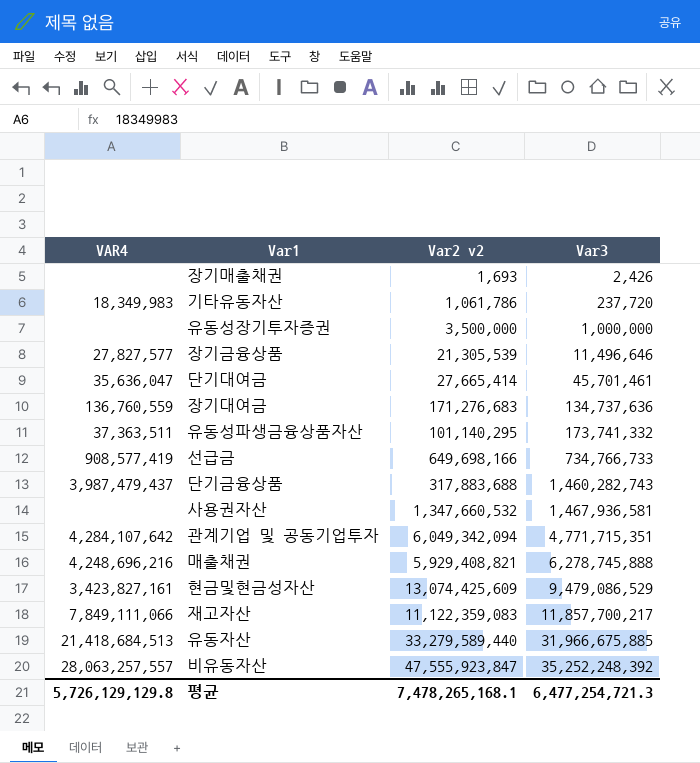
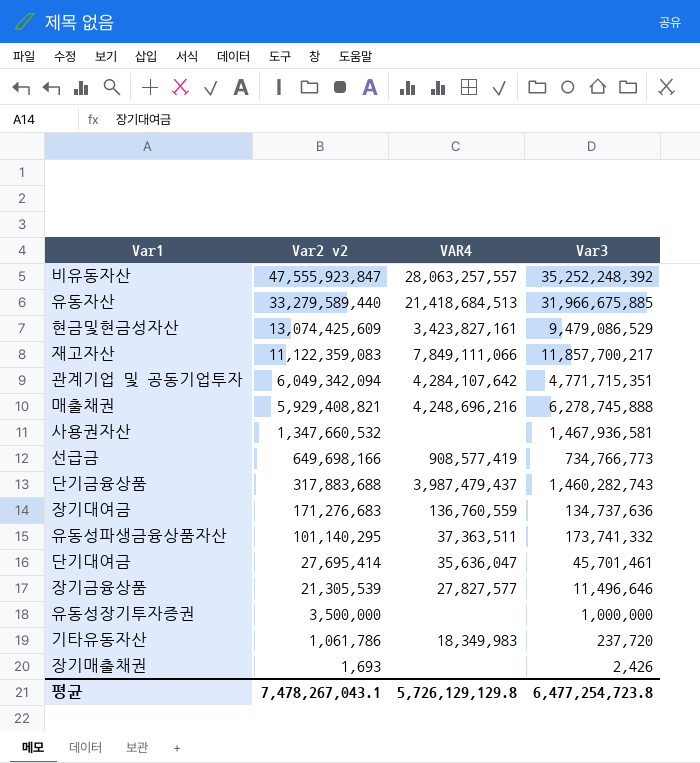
row order: Var3 ascending -> Var2 v2 descending
column VAR4 | position: 1 -> 3
선급금 | Var3: 734,766,733 -> 734,766,773
단기대여금 | Var2 v2: 27,665,414 -> 27,695,414
평균 | Var2 v2: 7,478,265,168.1 -> 7,478,267,043.1
평균 | Var3: 6,477,254,721.3 -> 6,477,254,723.8

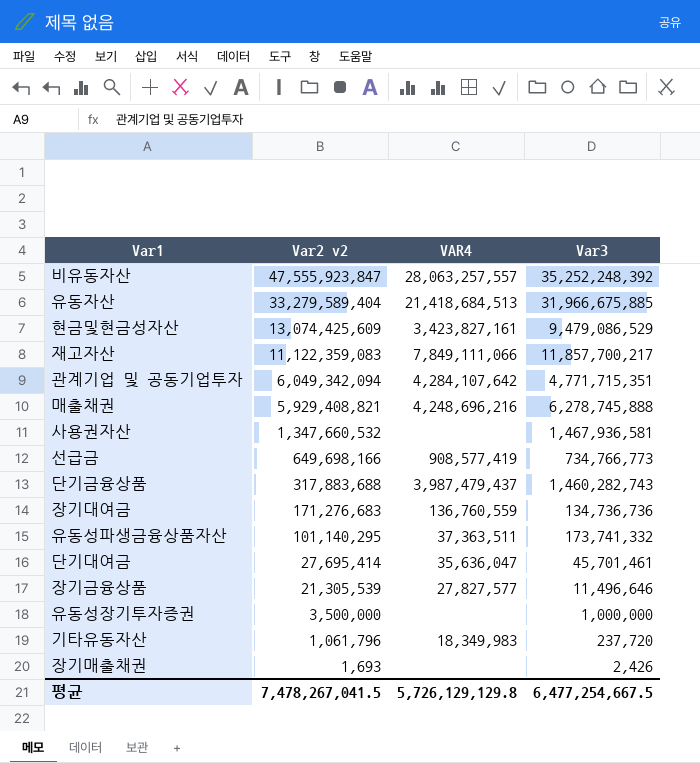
유동자산 | Var2 v2: 33,279,589,440 -> 33,279,589,404
장기대여금 | Var3: 134,737,636 -> 134,736,736
기타유동자산 | Var2 v2: 1,061,786 -> 1,061,796
평균 | Var2 v2: 7,478,267,043.1 -> 7,478,267,041.5
평균 | Var3: 6,477,254,723.8 -> 6,477,254,667.5

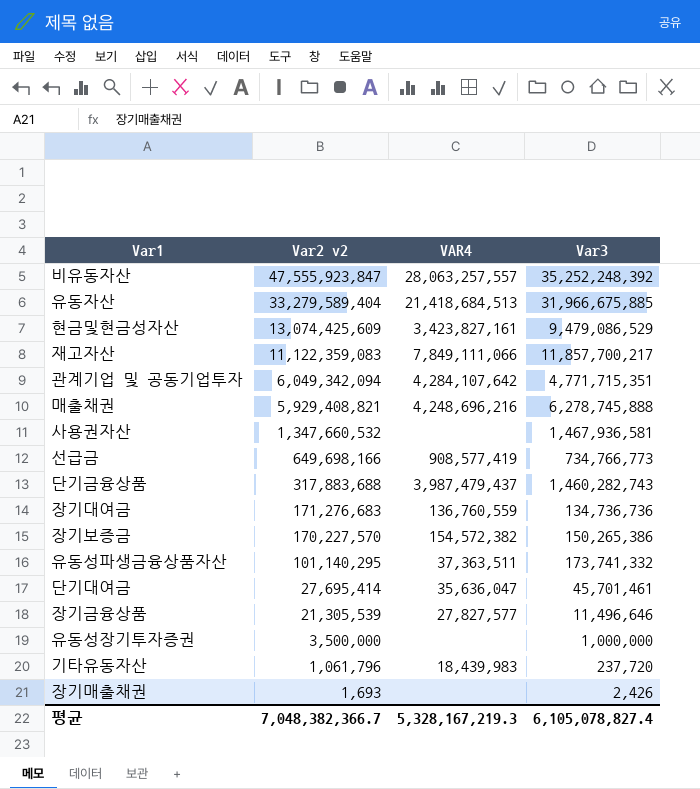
row 장기보증금: none -> 170,227,570 | 154,572,382 | 150,265,386
기타유동자산 | VAR4: 18,349,983 -> 18,439,983
평균 | Var2 v2: 7,478,267,041.5 -> 7,048,382,366.7
평균 | VAR4: 5,726,129,129.8 -> 5,328,167,219.3
평균 | Var3: 6,477,254,667.5 -> 6,105,078,827.4

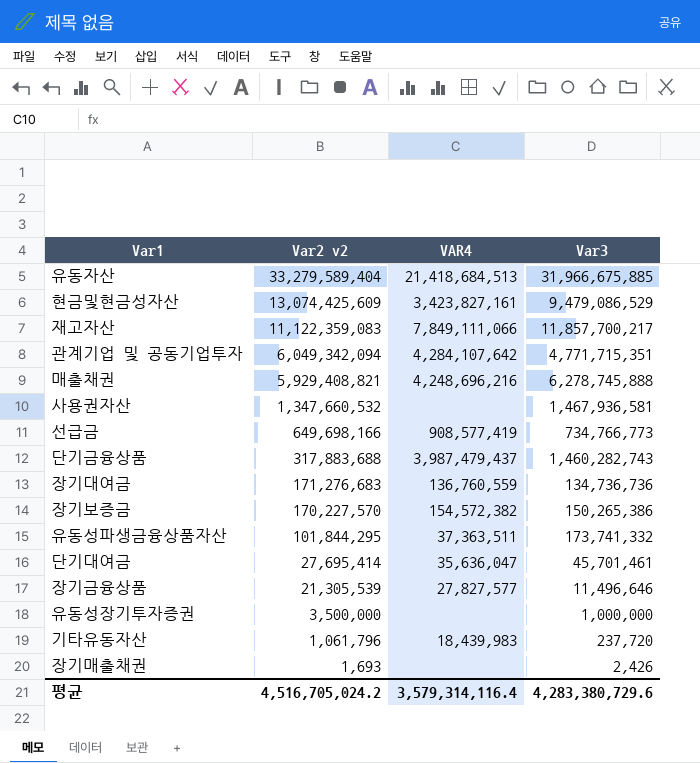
row 비유동자산: 47,555,923,847 | 28,063,257,557 | 35,252,248,392 -> none
유동성파생금융상품자산 | Var2 v2: 101,140,295 -> 101,844,295
평균 | Var2 v2: 7,048,382,366.7 -> 4,516,705,024.2
평균 | VAR4: 5,328,167,219.3 -> 3,579,314,116.4
평균 | Var3: 6,105,078,827.4 -> 4,283,380,729.6

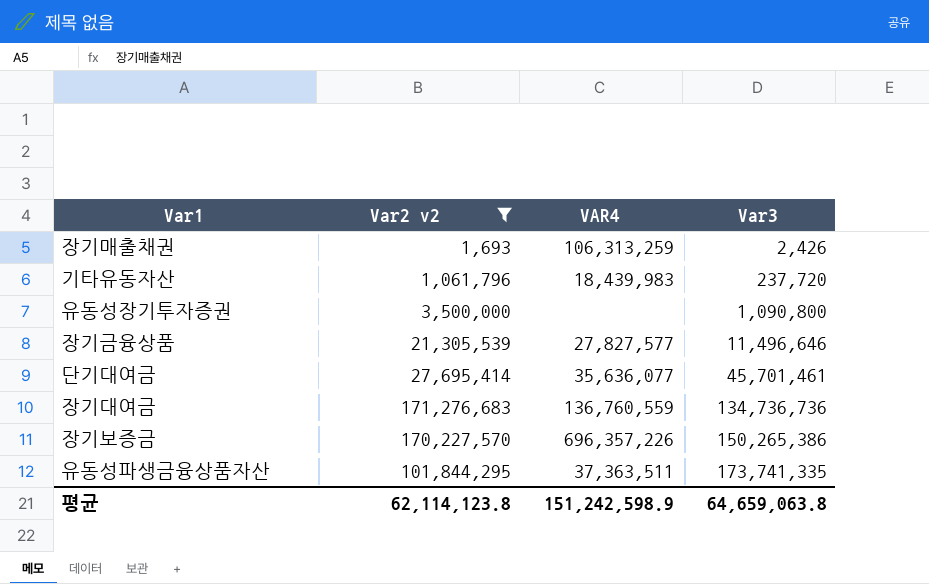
filter: none -> Var2 v2 <= 171,276,683
row order: Var2 v2 descending -> Var3 ascending
장기매출채권 | VAR4: none -> 106,313,259
유동성장기투자증권 | Var3: 1,000,000 -> 1,090,800
단기대여금 | VAR4: 35,636,047 -> 35,636,077
장기보증금 | VAR4: 154,572,382 -> 696,357,226
유동성파생금융상품자산 | Var3: 173,741,332 -> 173,741,335
평균 | Var2 v2: 4,516,705,024.2 -> 62,114,123.8
평균 | VAR4: 3,579,314,116.4 -> 151,242,598.9
평균 | Var3: 4,283,380,729.6 -> 64,659,063.8

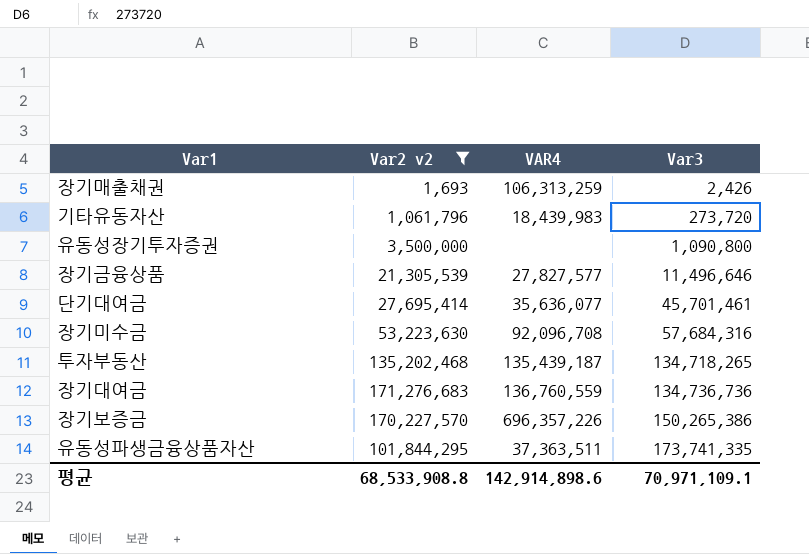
기타유동자산 | Var3: 237,720 -> 273,720
row 장기미수금: none -> 53,223,630 | 92,096,708 | 57,684,316
row 투자부동산: none -> 135,202,468 | 135,439,187 | 134,718,265
평균 | Var2 v2: 62,114,123.8 -> 68,533,908.8
평균 | VAR4: 151,242,598.9 -> 142,914,898.6
평균 | Var3: 64,659,063.8 -> 70,971,109.1

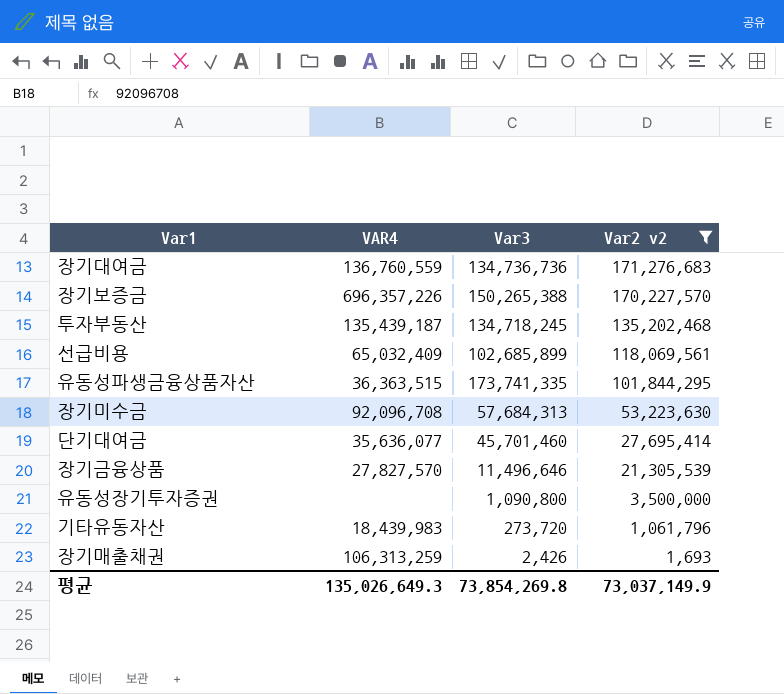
row order: Var3 ascending -> Var2 v2 descending
column Var2 v2 | position: 2 -> 4
장기보증금 | Var3: 150,265,386 -> 150,265,388
투자부동산 | Var3: 134,718,265 -> 134,718,245
row 선급비용: none -> 65,032,409 | 102,685,899 | 118,069,561
유동성파생금융상품자산 | VAR4: 37,363,511 -> 36,363,515
장기미수금 | Var3: 57,684,316 -> 57,684,313
단기대여금 | Var3: 45,701,461 -> 45,701,460
장기금융상품 | VAR4: 27,827,577 -> 27,827,570
평균 | VAR4: 142,914,898.6 -> 135,026,649.3
평균 | Var3: 70,971,109.1 -> 73,854,269.8
평균 | Var2 v2: 68,533,908.8 -> 73,037,149.9

